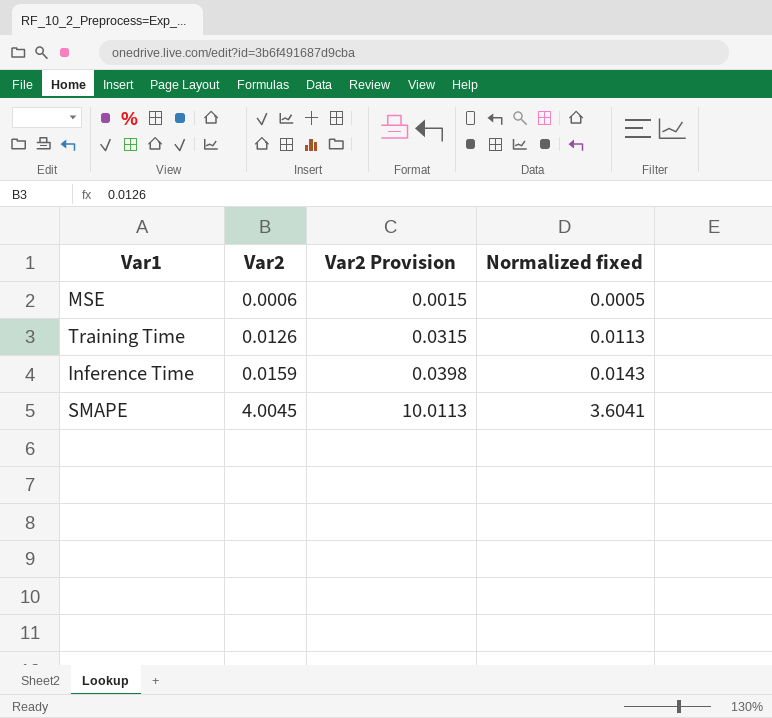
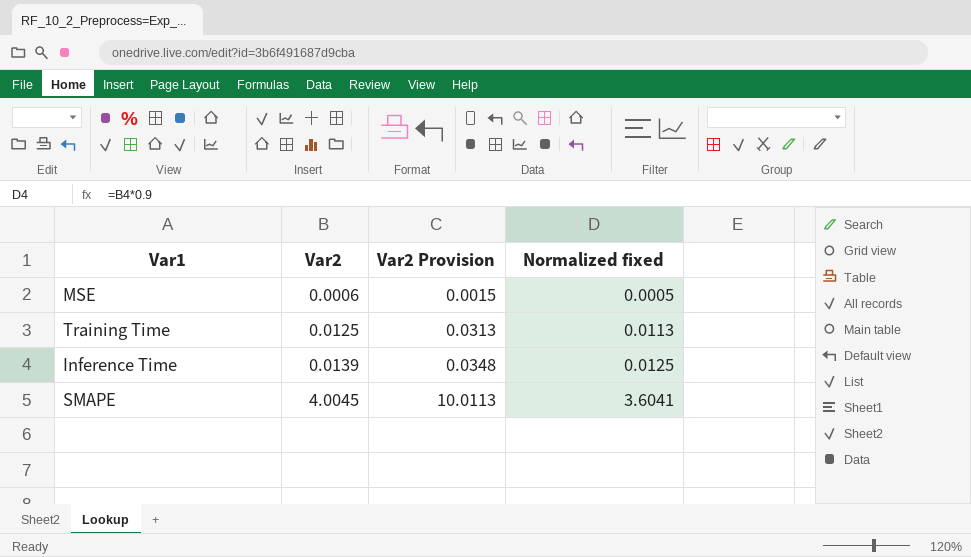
Training Time | Var2: 0.0126 -> 0.0125
Training Time | Var2 Provision: 0.0315 -> 0.0313
Inference Time | Var2: 0.0159 -> 0.0139
Inference Time | Var2 Provision: 0.0398 -> 0.0348
Inference Time | Normalized fixed: 0.0143 -> 0.0125

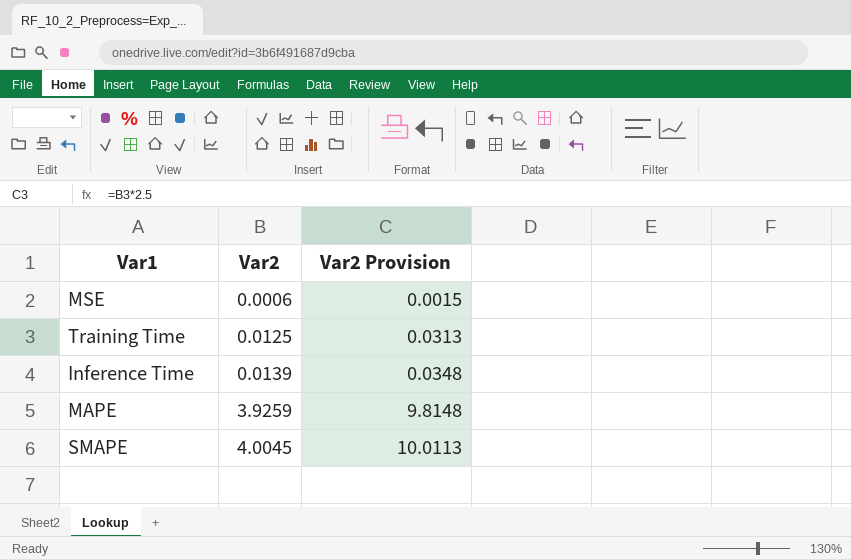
column Normalized fixed | formula: [Var2] * 0.9 -> none
row MAPE: none -> 3.9259 | 9.8148

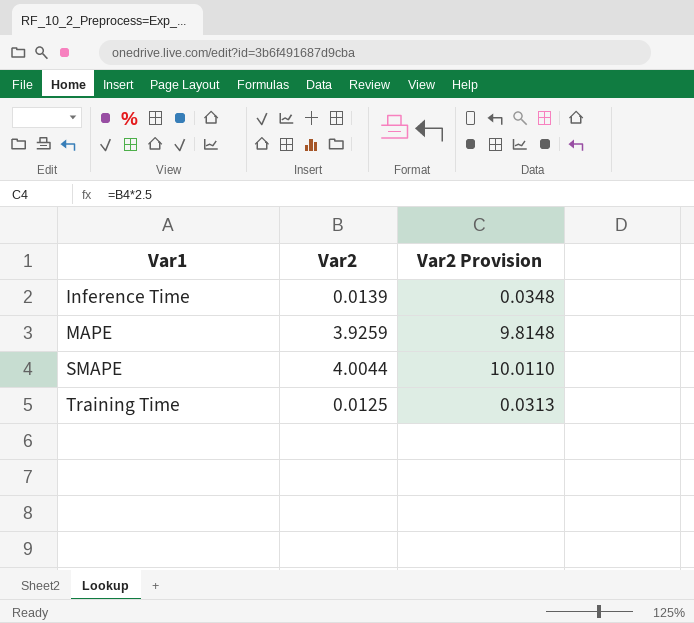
row order: Var2 ascending -> Var1 ascending
row MSE: 0.0006 | 0.0015 -> none
SMAPE | Var2: 4.0045 -> 4.0044
SMAPE | Var2 Provision: 10.0113 -> 10.0110

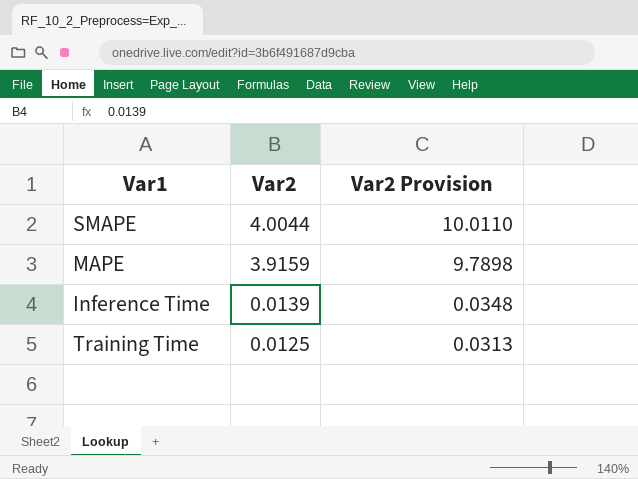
row order: Var1 ascending -> Var2 descending
MAPE | Var2: 3.9259 -> 3.9159
MAPE | Var2 Provision: 9.8148 -> 9.7898

